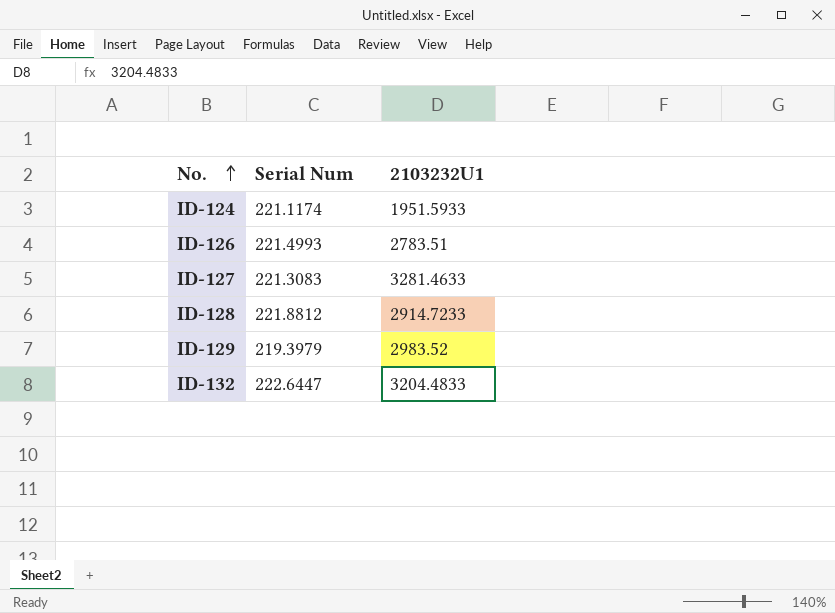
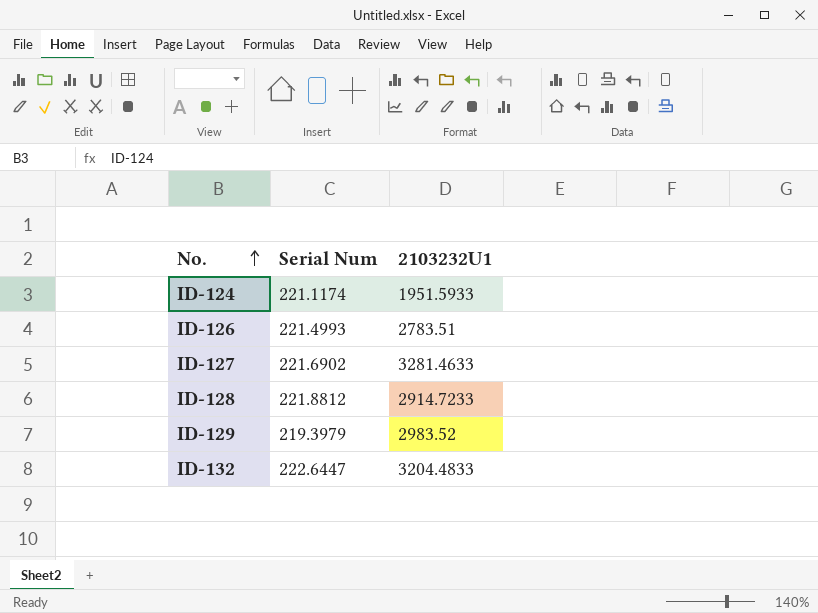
ID-127 | Serial Num: 221.3083 -> 221.6902

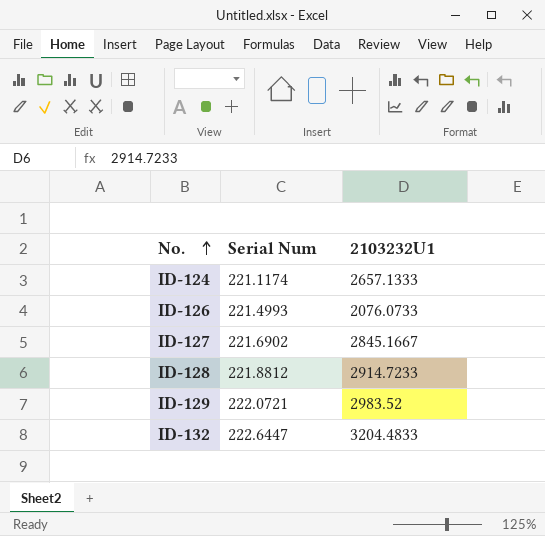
ID-124 | 2103232U1: 1951.5933 -> 2657.1333
ID-126 | 2103232U1: 2783.51 -> 2076.0733
ID-127 | 2103232U1: 3281.4633 -> 2845.1667
ID-129 | Serial Num: 219.3979 -> 222.0721

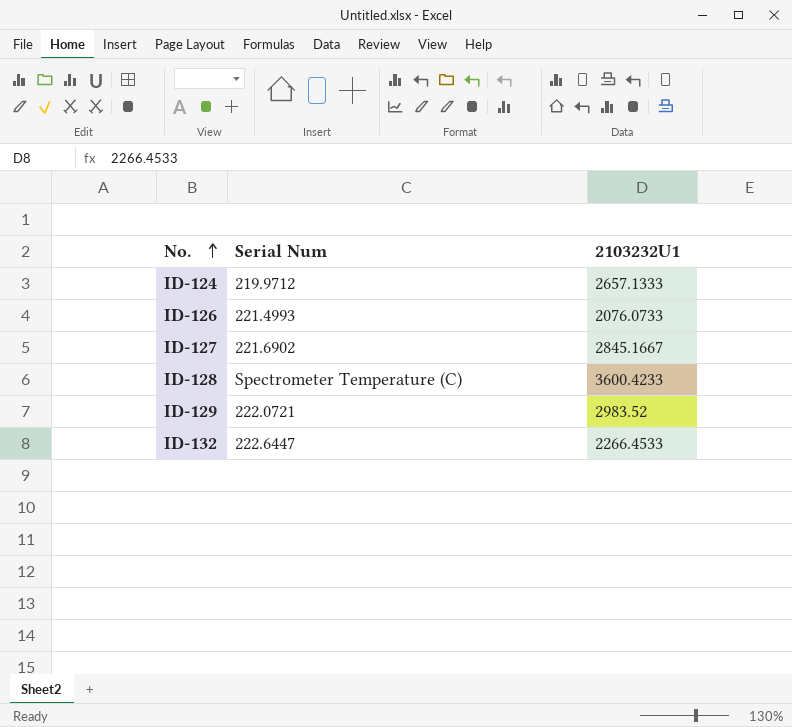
ID-124 | Serial Num: 221.1174 -> 219.9712
ID-128 | Serial Num: 221.8812 -> Spectrometer Temperature (C)
ID-128 | 2103232U1: 2914.7233 -> 3600.4233
ID-132 | 2103232U1: 3204.4833 -> 2266.4533

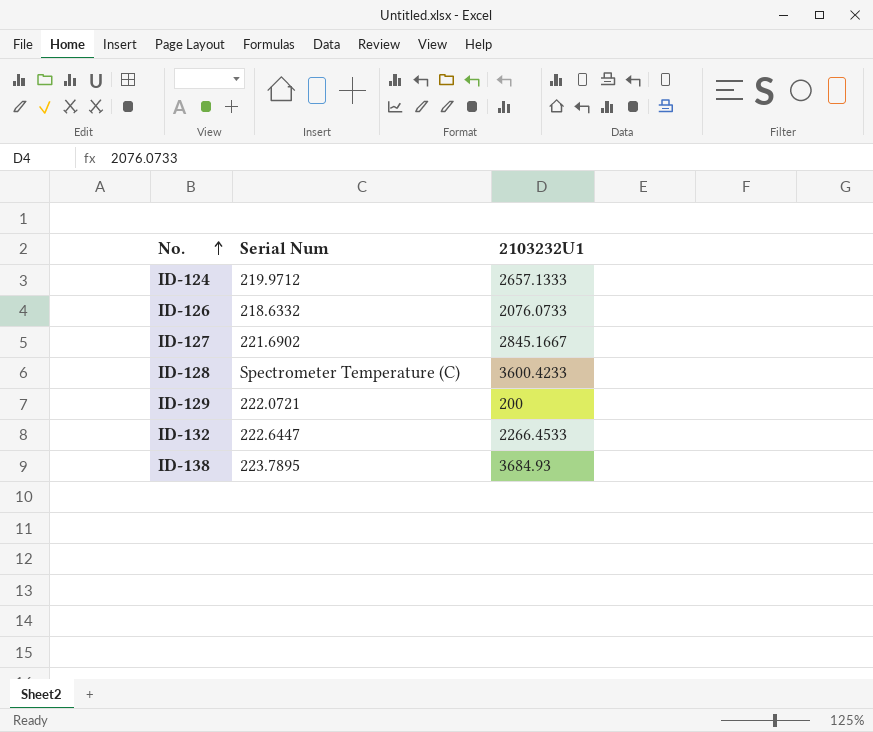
ID-126 | Serial Num: 221.4993 -> 218.6332
ID-129 | 2103232U1: 2983.52 -> 200
row ID-138: none -> 223.7895 | 3684.93

